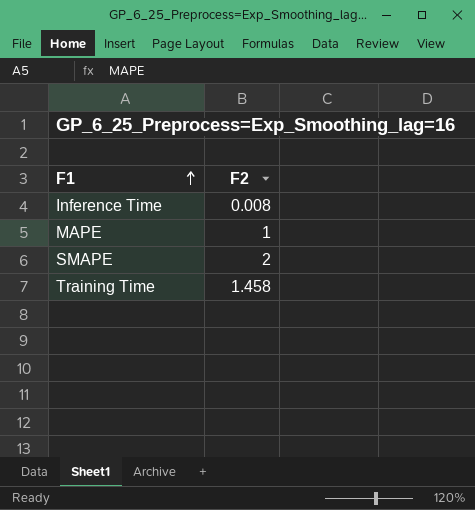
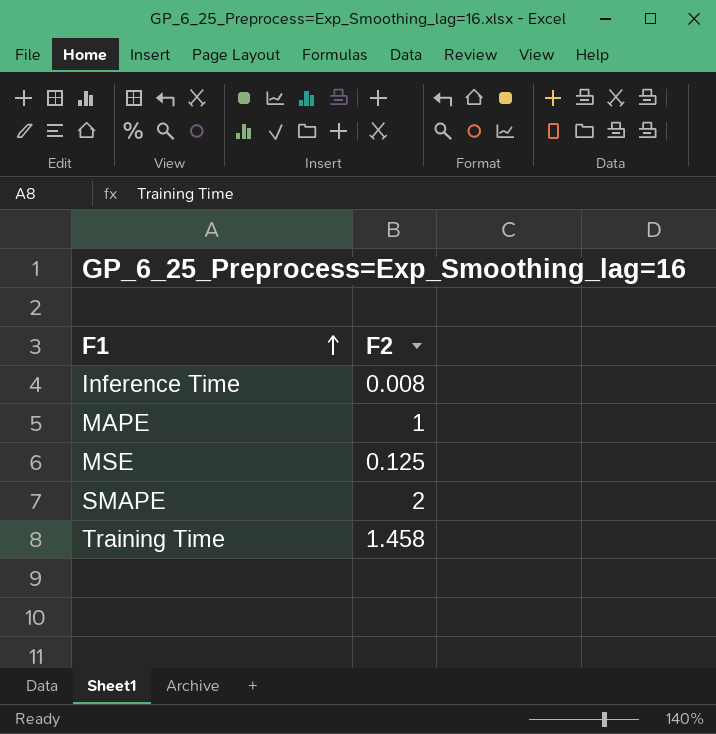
row MSE: none -> 0.125

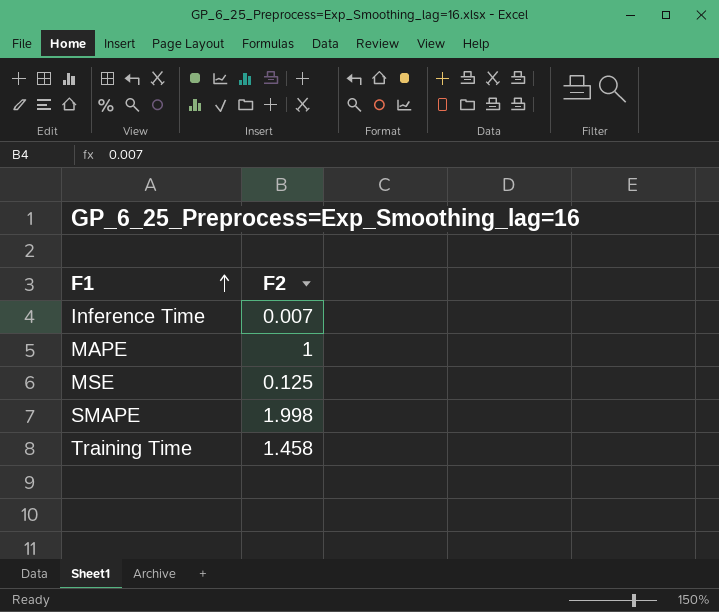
Inference Time | F2: 0.008 -> 0.007
SMAPE | F2: 2 -> 1.998

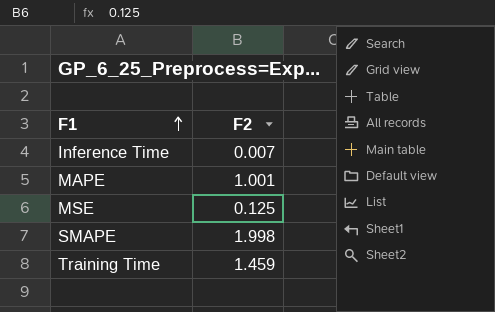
MAPE | F2: 1 -> 1.001
Training Time | F2: 1.458 -> 1.459

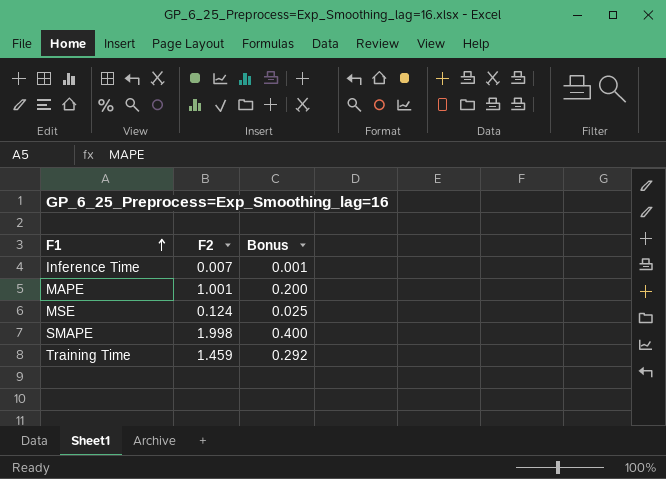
column Bonus | formula: none -> [F2] * 0.2
MSE | F2: 0.125 -> 0.124

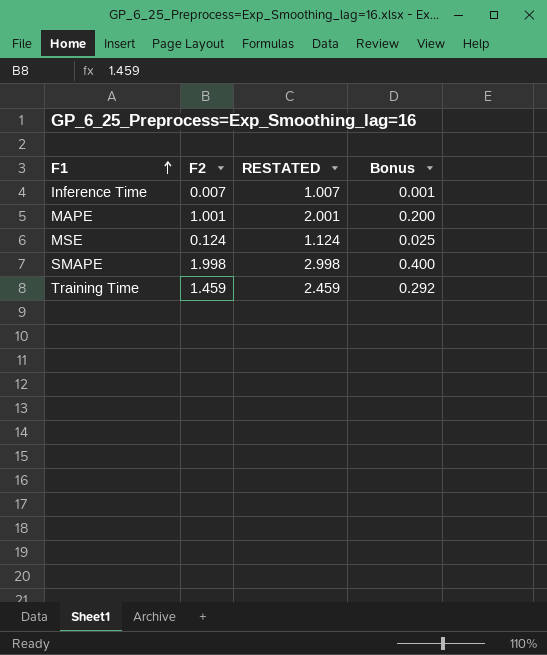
column RESTATED | formula: none -> [F2] + 1

